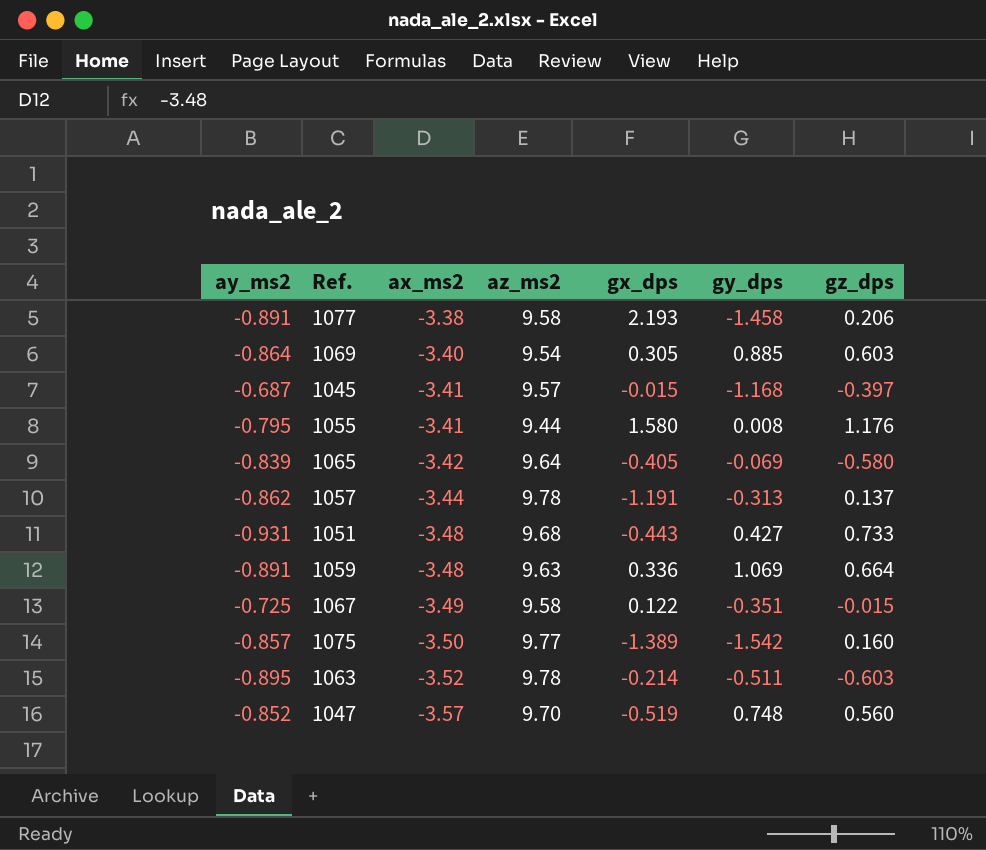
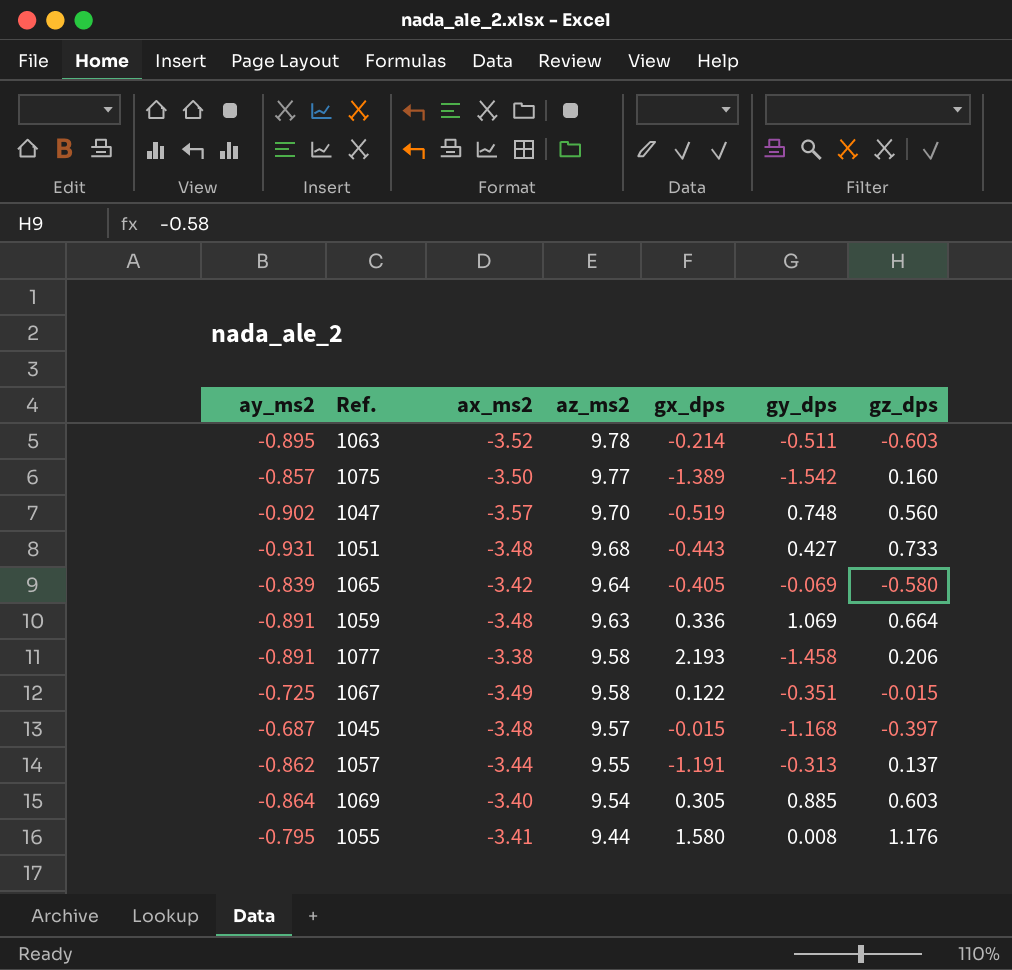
row order: ax_ms2 descending -> az_ms2 descending
1047 | ay_ms2: -0.852 -> -0.902
1045 | ax_ms2: -3.41 -> -3.48
1057 | az_ms2: 9.78 -> 9.55

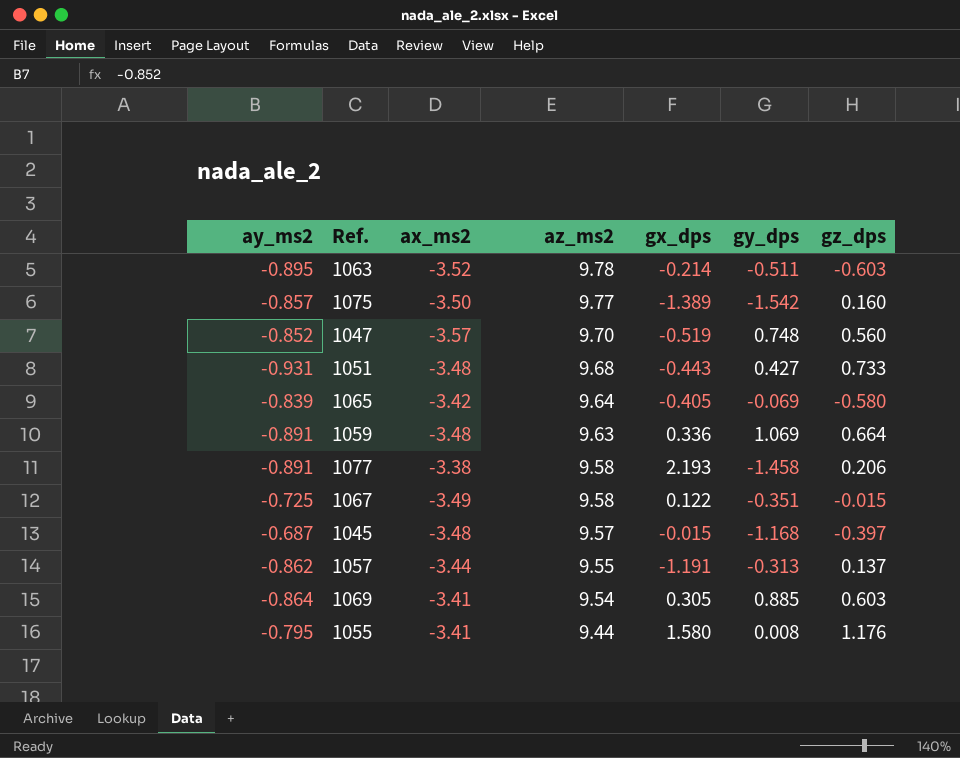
1047 | ay_ms2: -0.902 -> -0.852
1069 | ax_ms2: -3.40 -> -3.41

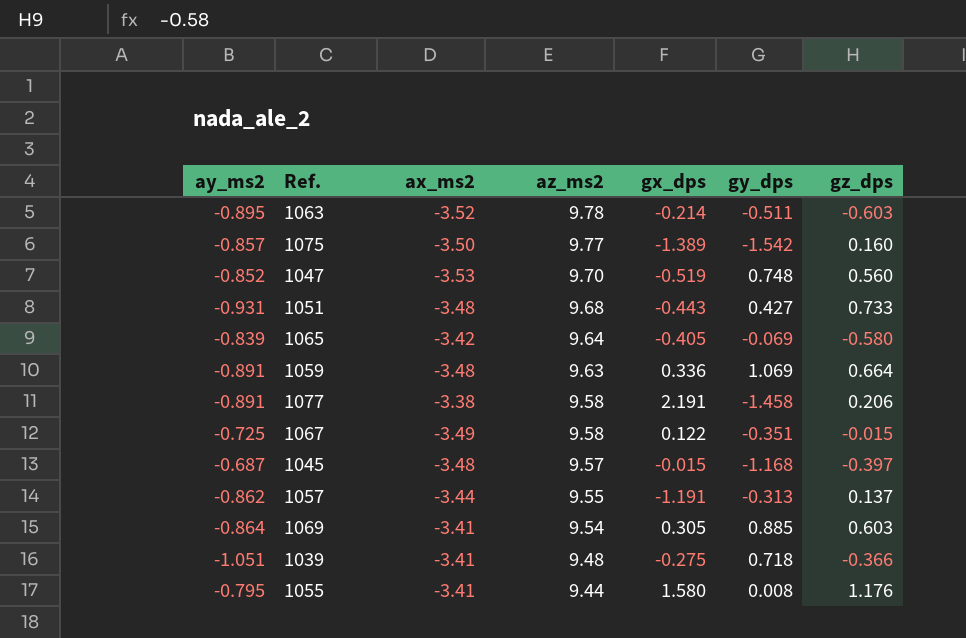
1047 | ax_ms2: -3.57 -> -3.53
1077 | gx_dps: 2.193 -> 2.191
row 1039: none -> -1.051 | -3.41 | 9.48 | -0.275 | 0.718 | -0.366

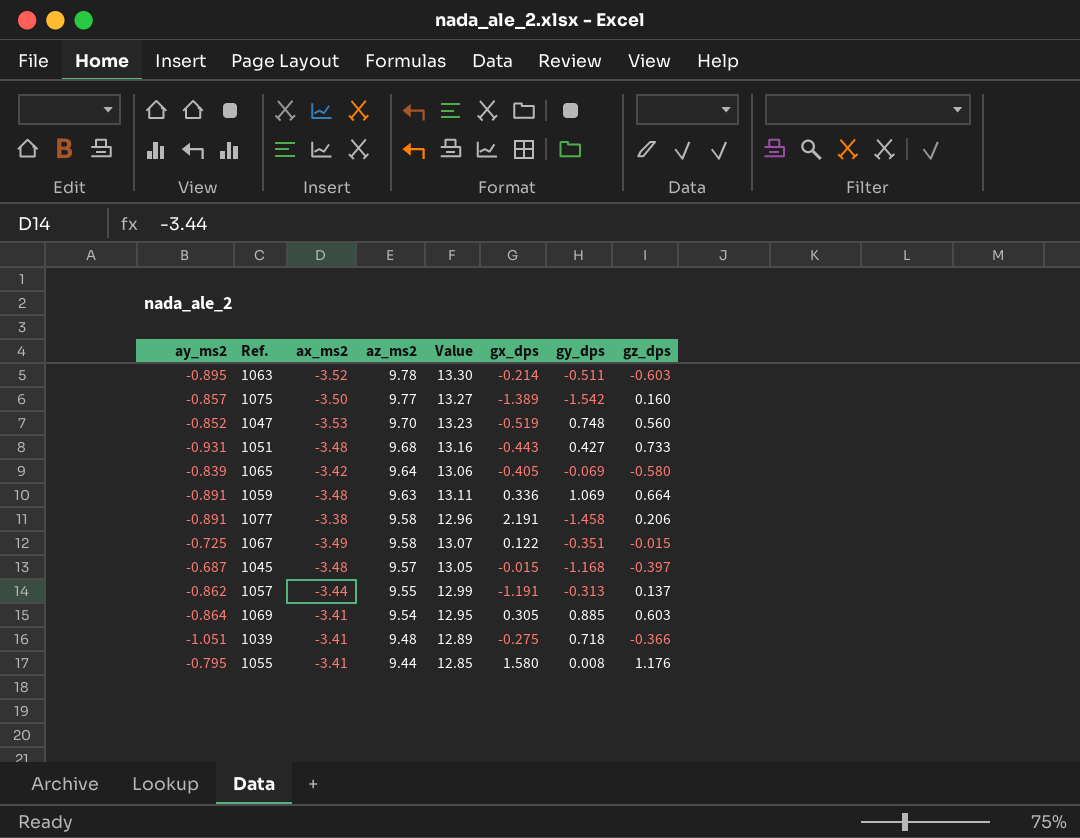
column Value | formula: none -> [az_ms2] - [ax_ms2]

